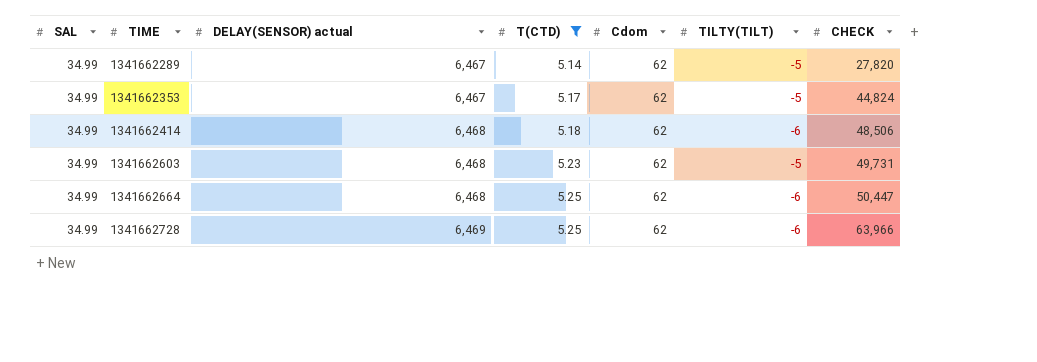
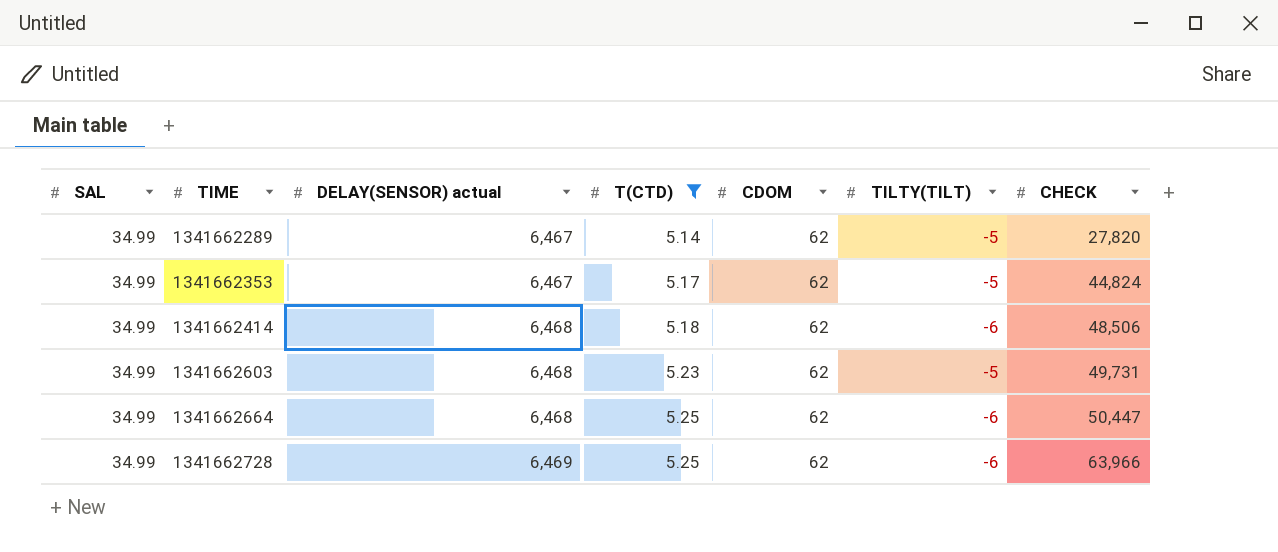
column name: Cdom -> CDOM

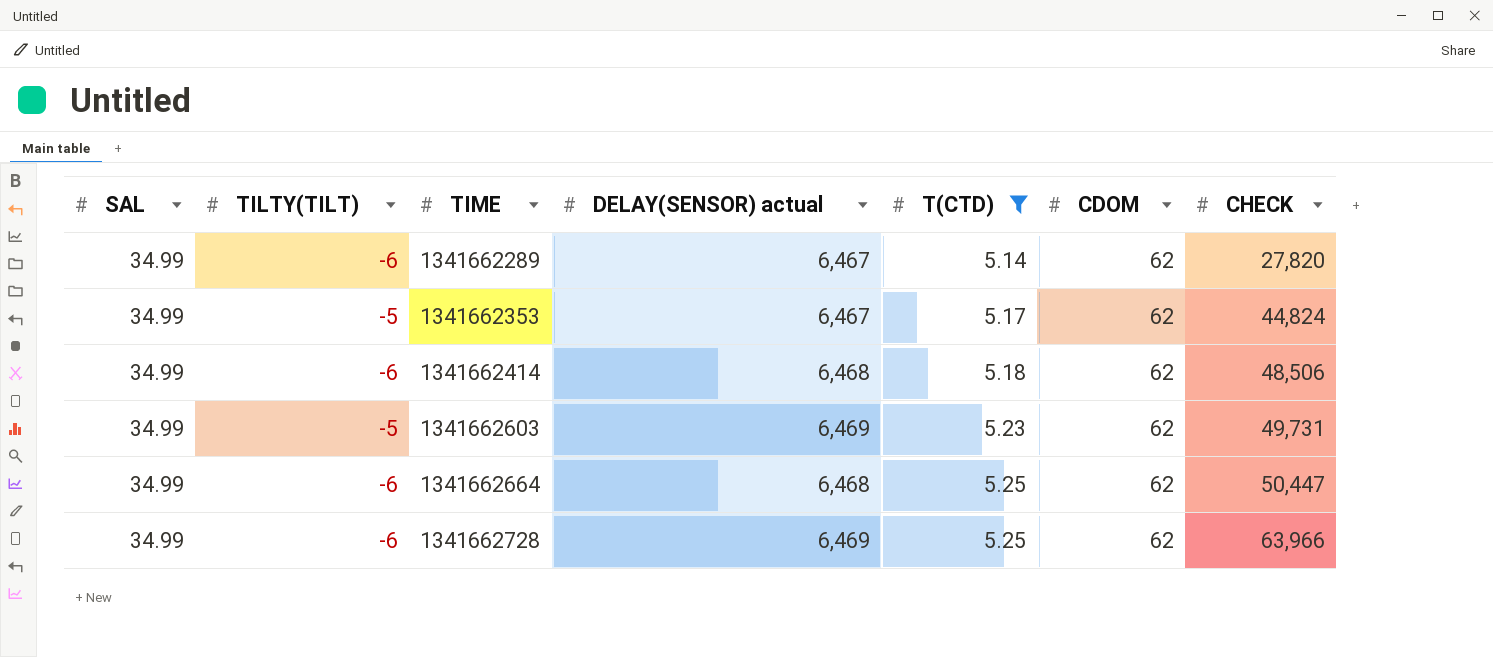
column TILTY(TILT) | position: 6 -> 2
1341662289 | TILTY(TILT): -5 -> -6
1341662603 | DELAY(SENSOR) actual: 6,468 -> 6,469

